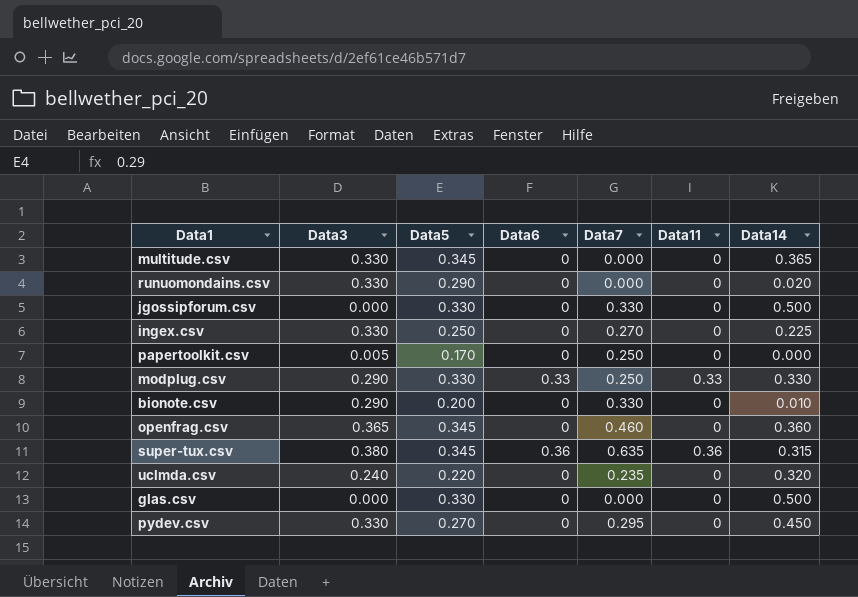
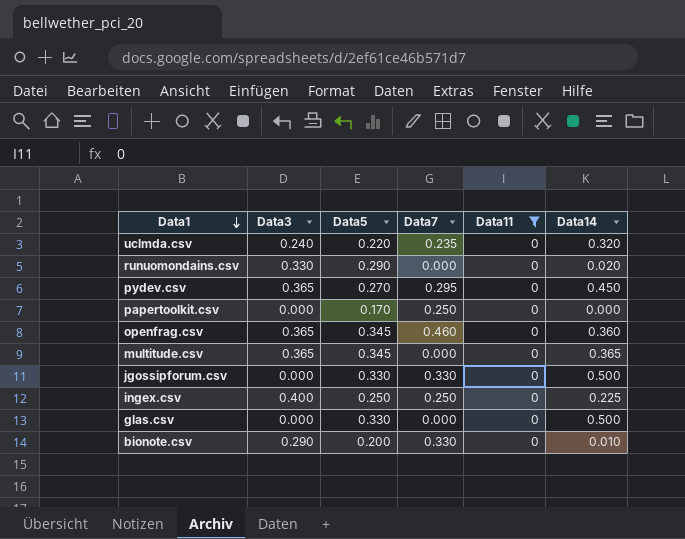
filter: none -> Data11 = 0
row order: none -> Data1 descending
column Data6 | position: 4 -> none
pydev.csv | Data3: 0.330 -> 0.365
papertoolkit.csv | Data3: 0.005 -> 0.000
multitude.csv | Data3: 0.330 -> 0.365
ingex.csv | Data3: 0.330 -> 0.400
ingex.csv | Data7: 0.270 -> 0.250

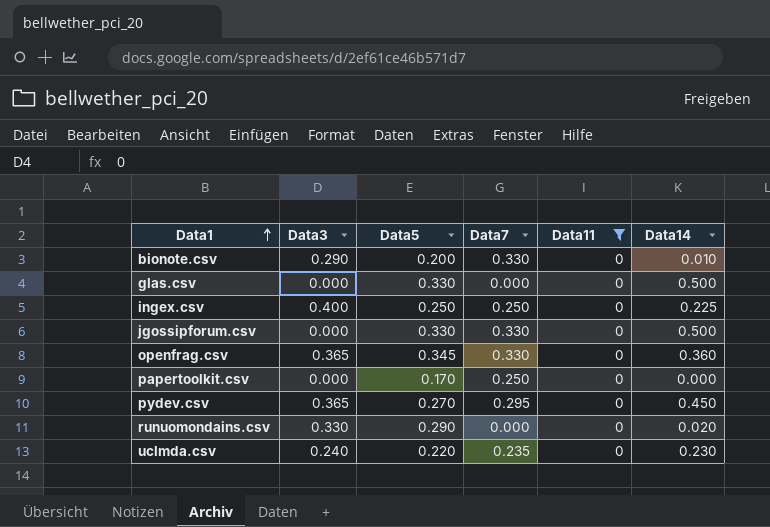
row order: Data1 descending -> Data1 ascending
row multitude.csv: 0.365 | 0.345 | 0.000 | 0 | 0.365 -> none
openfrag.csv | Data7: 0.460 -> 0.330
uclmda.csv | Data14: 0.320 -> 0.230

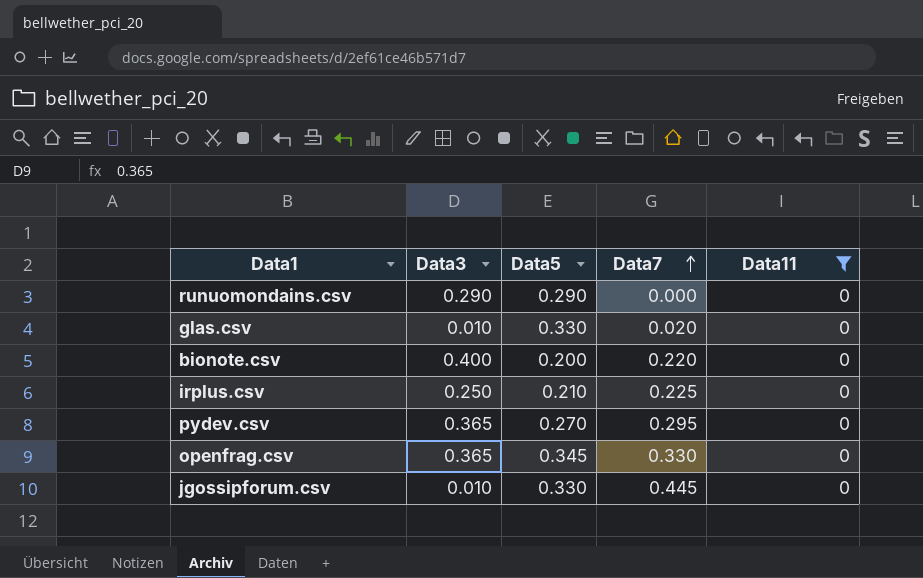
row order: Data1 ascending -> Data7 ascending
column Data14 | position: 6 -> none
row ingex.csv: 0.400 | 0.250 | 0.250 | 0 | 0.225 -> none
row papertoolkit.csv: 0.000 | 0.170 | 0.250 | 0 | 0.000 -> none
row uclmda.csv: 0.240 | 0.220 | 0.235 | 0 | 0.230 -> none
runuomondains.csv | Data3: 0.330 -> 0.290
glas.csv | Data3: 0.000 -> 0.010
glas.csv | Data7: 0.000 -> 0.020
bionote.csv | Data3: 0.290 -> 0.400
bionote.csv | Data7: 0.330 -> 0.220
row irplus.csv: none -> 0.250 | 0.210 | 0.225 | 0
jgossipforum.csv | Data3: 0.000 -> 0.010
jgossipforum.csv | Data7: 0.330 -> 0.445

